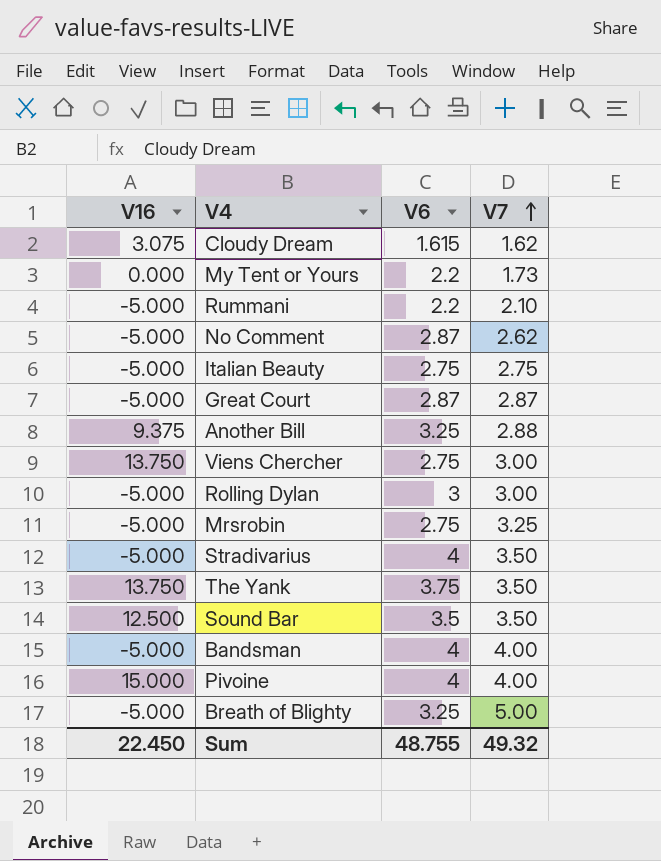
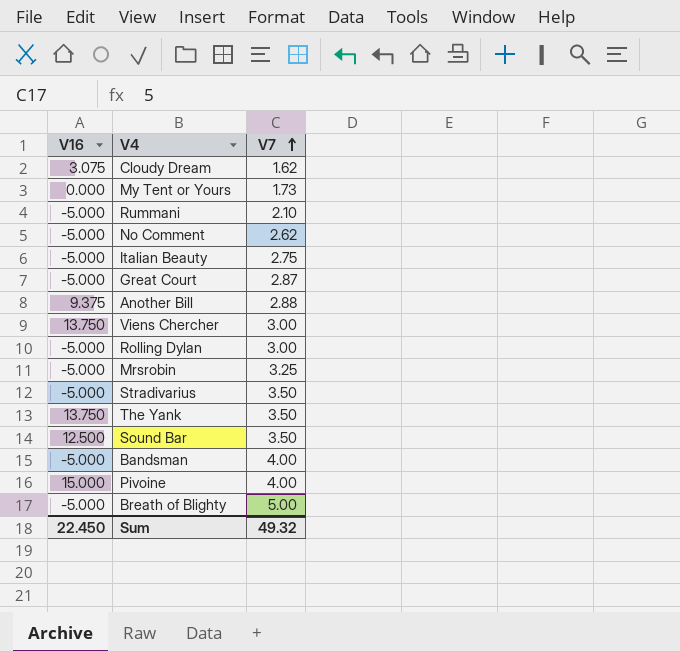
column V6 | position: 3 -> none

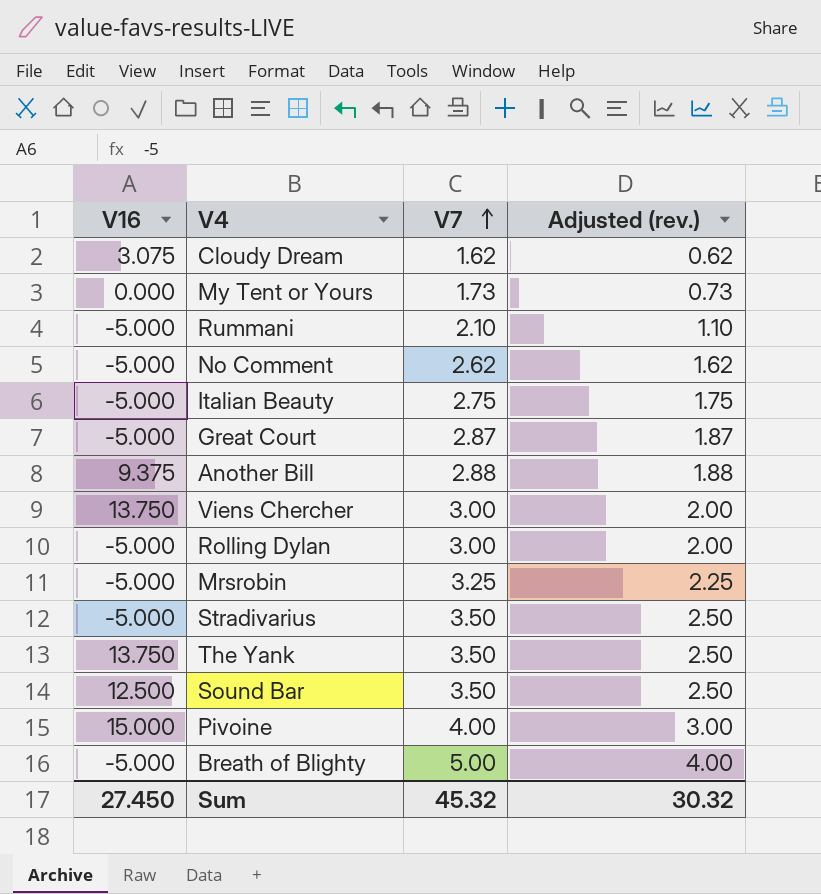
column Adjusted (rev.) | formula: none -> [V7] - 1
row Bandsman: -5.000 | 4.00 -> none
Sum | V16: 22.450 -> 27.450
Sum | V7: 49.32 -> 45.32

